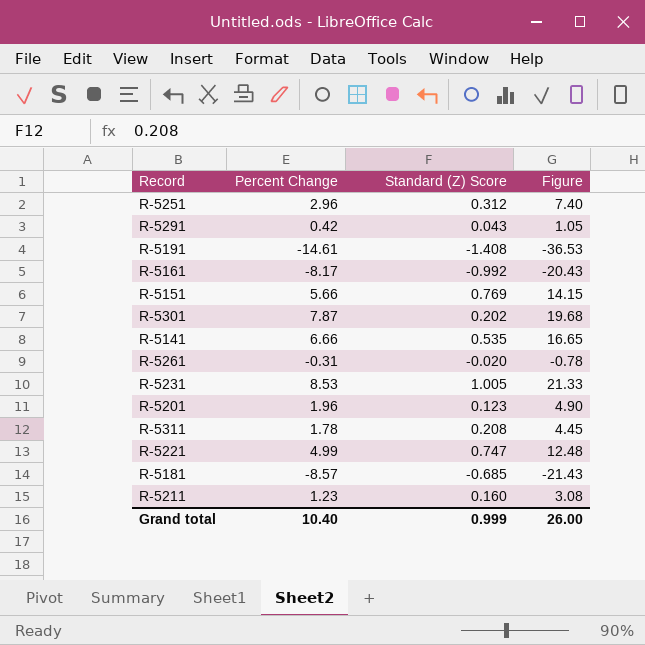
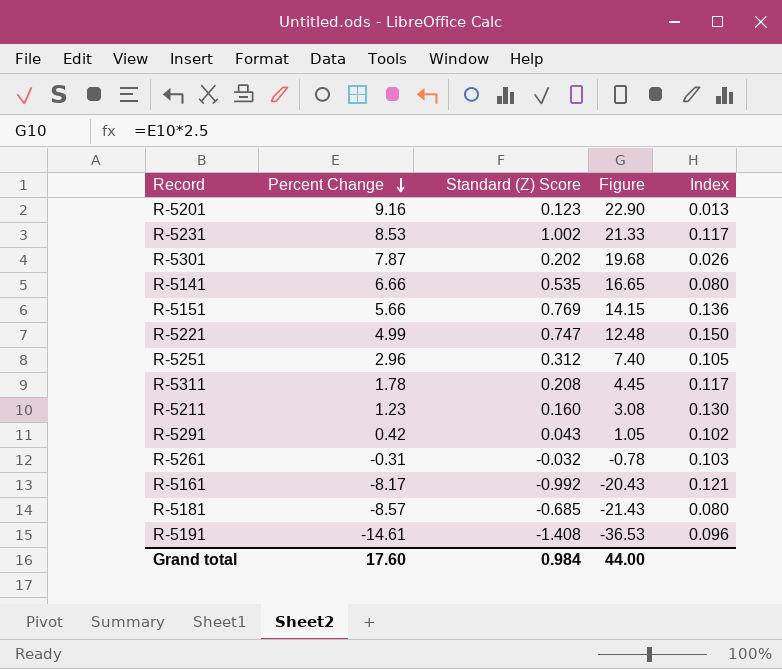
row order: none -> Percent Change descending
column Index | formula: none -> [Standard (Z) Score] / [Percent Change]
R-5201 | Percent Change: 1.96 -> 9.16
R-5201 | Figure: 4.90 -> 22.90
R-5231 | Standard (Z) Score: 1.005 -> 1.002
R-5261 | Standard (Z) Score: -0.020 -> -0.032
Grand total | Percent Change: 10.40 -> 17.60
Grand total | Standard (Z) Score: 0.999 -> 0.984
Grand total | Figure: 26.00 -> 44.00

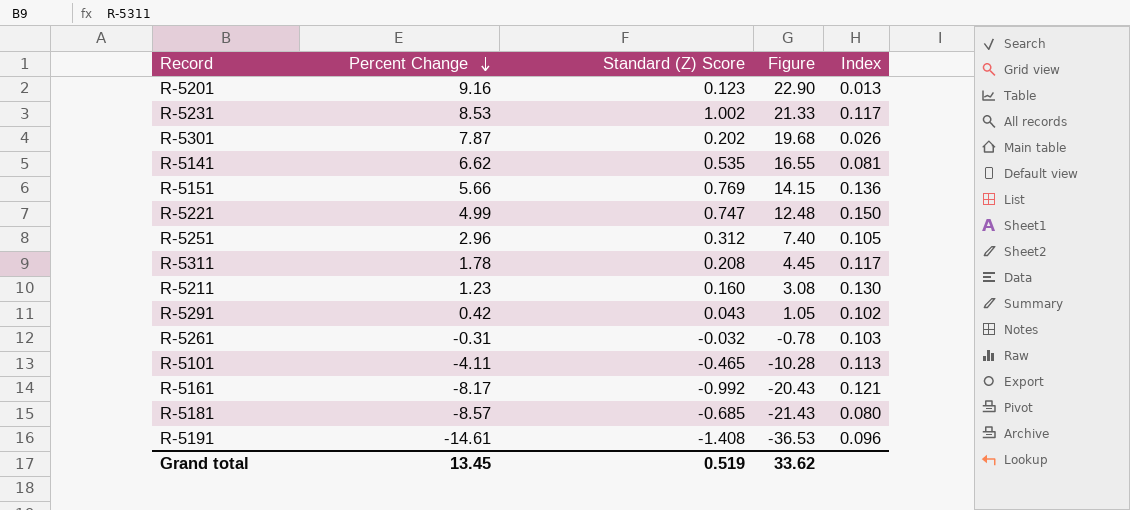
R-5141 | Percent Change: 6.66 -> 6.62
R-5141 | Figure: 16.65 -> 16.55
R-5141 | Index: 0.080 -> 0.081
row R-5101: none -> -4.11 | -0.465 | -10.28 | 0.113
Grand total | Percent Change: 17.60 -> 13.45
Grand total | Standard (Z) Score: 0.984 -> 0.519
Grand total | Figure: 44.00 -> 33.62

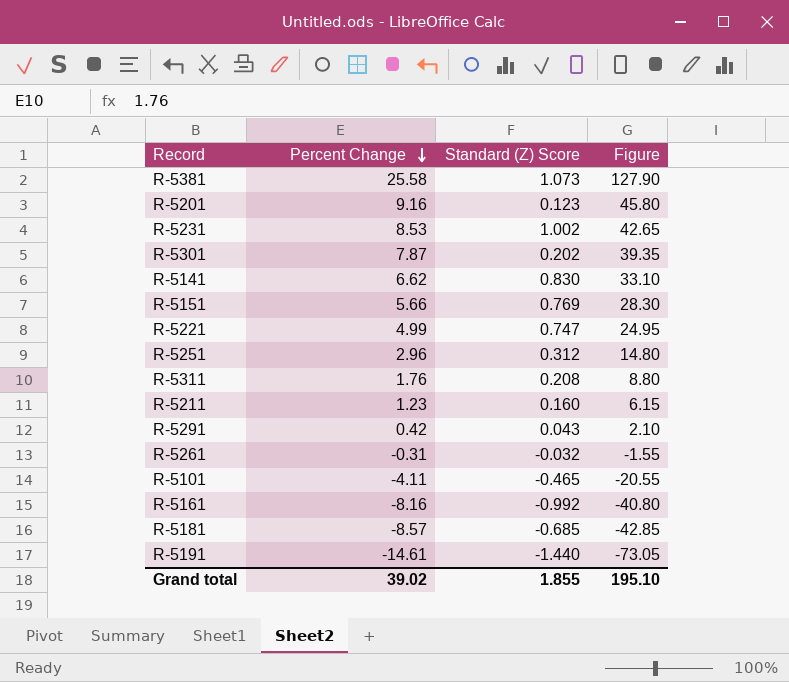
column Index | formula: [Standard (Z) Score] / [Percent Change] -> none
column Figure | formula: [Percent Change] * 2.5 -> [Percent Change] * 5
row R-5381: none -> 25.58 | 1.073 | 127.90
R-5141 | Standard (Z) Score: 0.535 -> 0.830
R-5311 | Percent Change: 1.78 -> 1.76
R-5161 | Percent Change: -8.17 -> -8.16
R-5191 | Standard (Z) Score: -1.408 -> -1.440
Grand total | Percent Change: 13.45 -> 39.02
Grand total | Standard (Z) Score: 0.519 -> 1.855
Grand total | Figure: 33.62 -> 195.10

